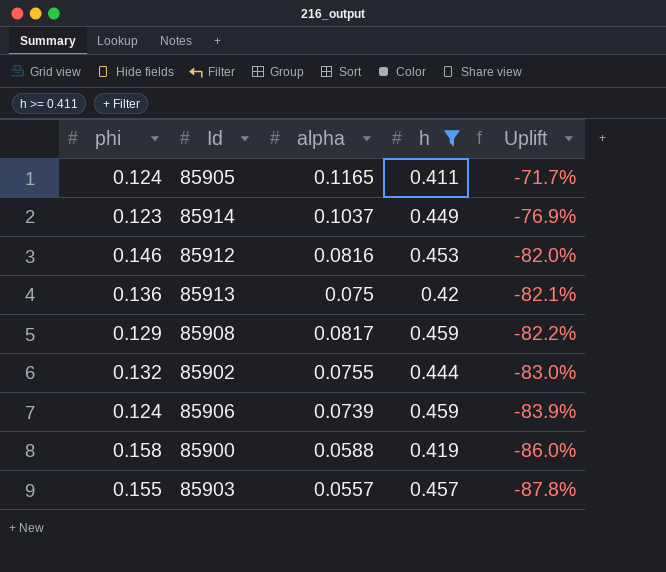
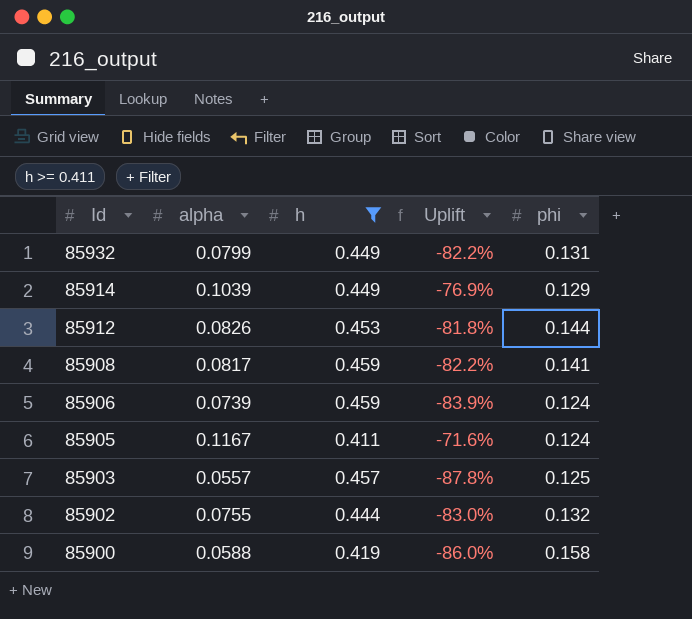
row order: Uplift descending -> Id descending
column phi | position: 1 -> 5
row 85913: 0.136 | 0.075 | 0.42 | -82.1% -> none
row 85932: none -> 0.0799 | 0.449 | -82.2% | 0.131
85914 | alpha: 0.1037 -> 0.1039
85914 | phi: 0.123 -> 0.129
85912 | alpha: 0.0816 -> 0.0826
85912 | Uplift: -82.0% -> -81.8%
85912 | phi: 0.146 -> 0.144
85908 | phi: 0.129 -> 0.141
85905 | alpha: 0.1165 -> 0.1167
85905 | Uplift: -71.7% -> -71.6%
85903 | phi: 0.155 -> 0.125

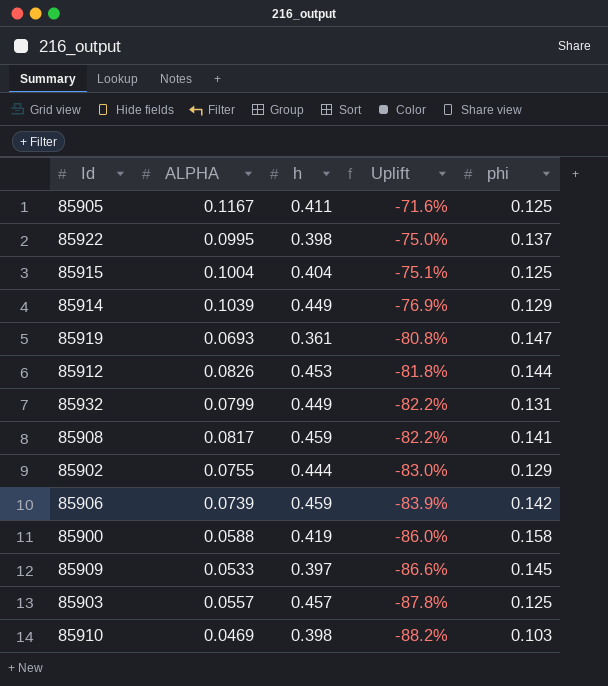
filter: h >= 0.411 -> none
row order: Id descending -> Uplift descending
column name: alpha -> ALPHA
85905 | phi: 0.124 -> 0.125
85902 | phi: 0.132 -> 0.129
85906 | phi: 0.124 -> 0.142

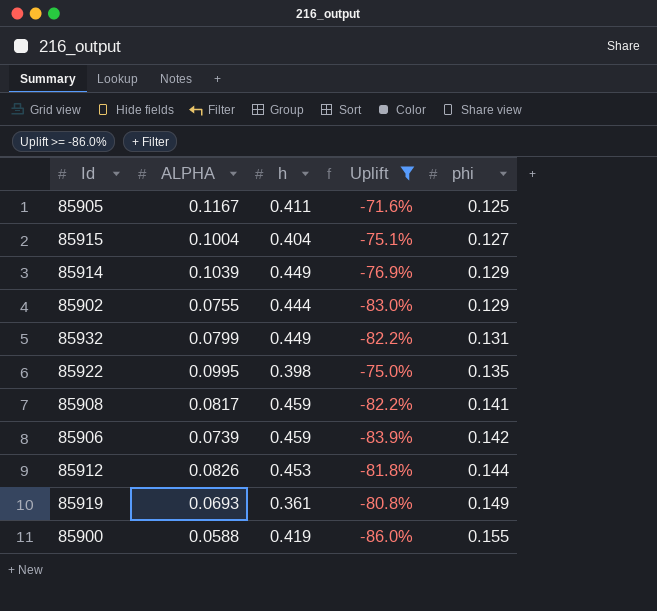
filter: none -> Uplift >= -86.0%
row order: Uplift descending -> phi ascending
85915 | phi: 0.125 -> 0.127
85922 | phi: 0.137 -> 0.135
85919 | phi: 0.147 -> 0.149
85900 | phi: 0.158 -> 0.155

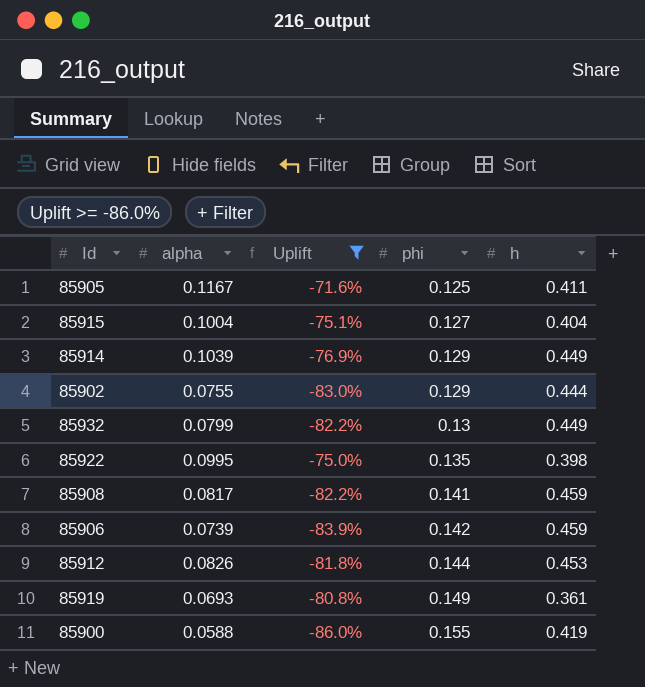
column name: ALPHA -> alpha
column h | position: 3 -> 5
85932 | phi: 0.131 -> 0.13

